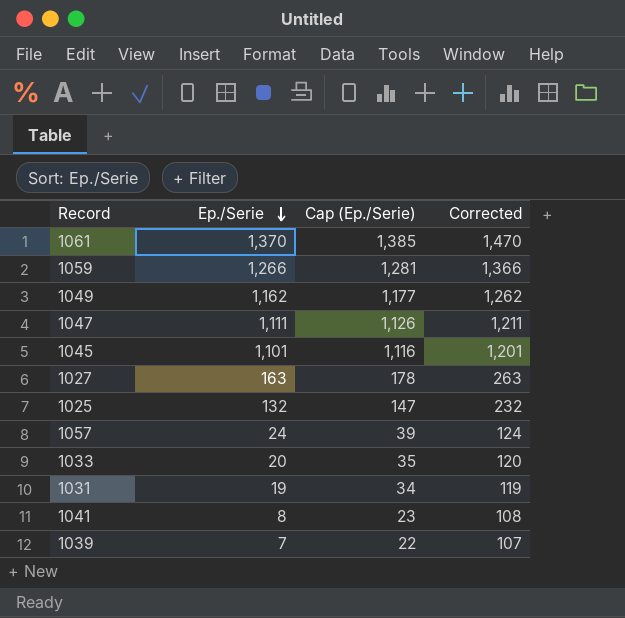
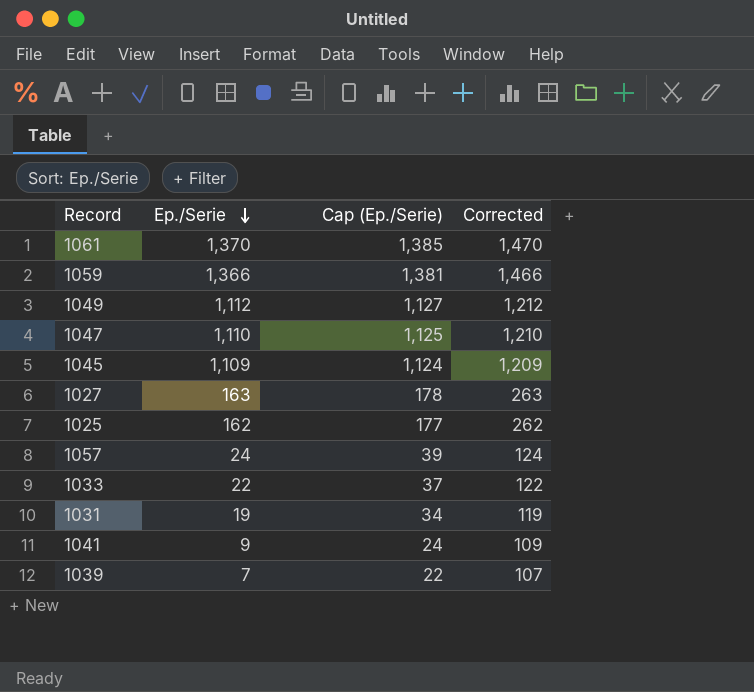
1059 | Ep./Serie: 1,266 -> 1,366
1059 | Cap (Ep./Serie): 1,281 -> 1,381
1059 | Corrected: 1,366 -> 1,466
1049 | Ep./Serie: 1,162 -> 1,112
1049 | Cap (Ep./Serie): 1,177 -> 1,127
1049 | Corrected: 1,262 -> 1,212
1047 | Ep./Serie: 1,111 -> 1,110
1047 | Cap (Ep./Serie): 1,126 -> 1,125
1047 | Corrected: 1,211 -> 1,210
1045 | Ep./Serie: 1,101 -> 1,109
1045 | Cap (Ep./Serie): 1,116 -> 1,124
1045 | Corrected: 1,201 -> 1,209
1025 | Ep./Serie: 132 -> 162
1025 | Cap (Ep./Serie): 147 -> 177
1025 | Corrected: 232 -> 262
1033 | Ep./Serie: 20 -> 22
1033 | Cap (Ep./Serie): 35 -> 37
1033 | Corrected: 120 -> 122
1041 | Ep./Serie: 8 -> 9
1041 | Cap (Ep./Serie): 23 -> 24
1041 | Corrected: 108 -> 109

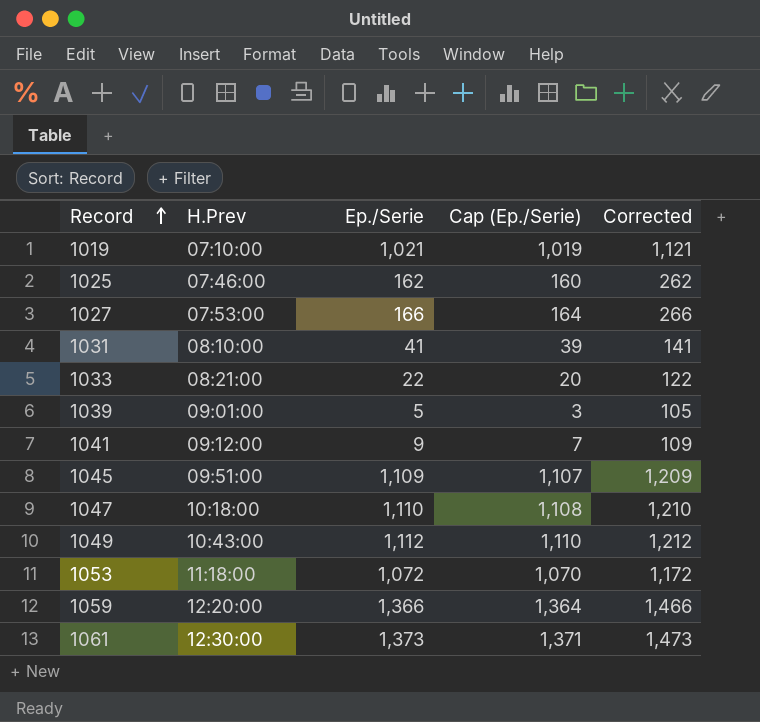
row order: Ep./Serie descending -> Record ascending
column H.Prev | position: none -> 2
column Cap (Ep./Serie) | formula: [Ep./Serie] + 15 -> [Ep./Serie] - 2
row 1057: 24 | 39 | 124 -> none
row 1019: none -> 07:10:00 | 1,021 | 1,019 | 1,121
1027 | Ep./Serie: 163 -> 166
1027 | Corrected: 263 -> 266
1031 | Ep./Serie: 19 -> 41
1031 | Corrected: 119 -> 141
1039 | Ep./Serie: 7 -> 5
1039 | Corrected: 107 -> 105
row 1053: none -> 11:18:00 | 1,072 | 1,070 | 1,172
1061 | Ep./Serie: 1,370 -> 1,373
1061 | Corrected: 1,470 -> 1,473

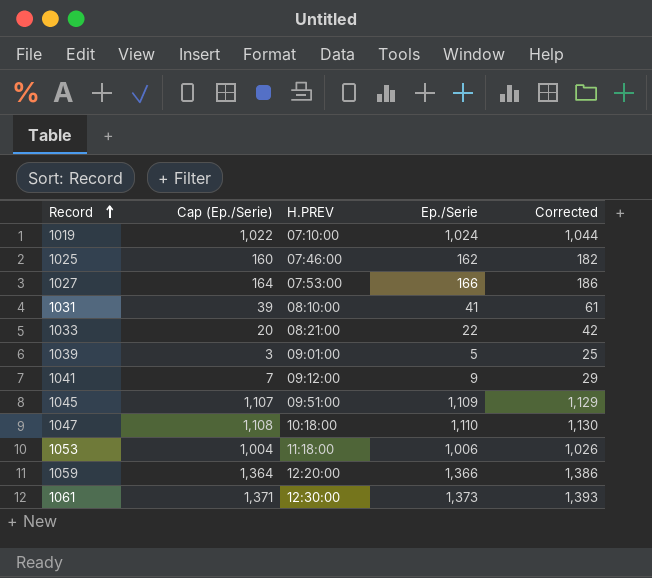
column Cap (Ep./Serie) | position: 4 -> 2
column name: H.Prev -> H.PREV
column Corrected | formula: [Ep./Serie] + 100 -> [Ep./Serie] + 20
row 1049: 10:43:00 | 1,112 | 1,110 | 1,212 -> none
1019 | Cap (Ep./Serie): 1,019 -> 1,022
1019 | Ep./Serie: 1,021 -> 1,024
1053 | Cap (Ep./Serie): 1,070 -> 1,004
1053 | Ep./Serie: 1,072 -> 1,006

